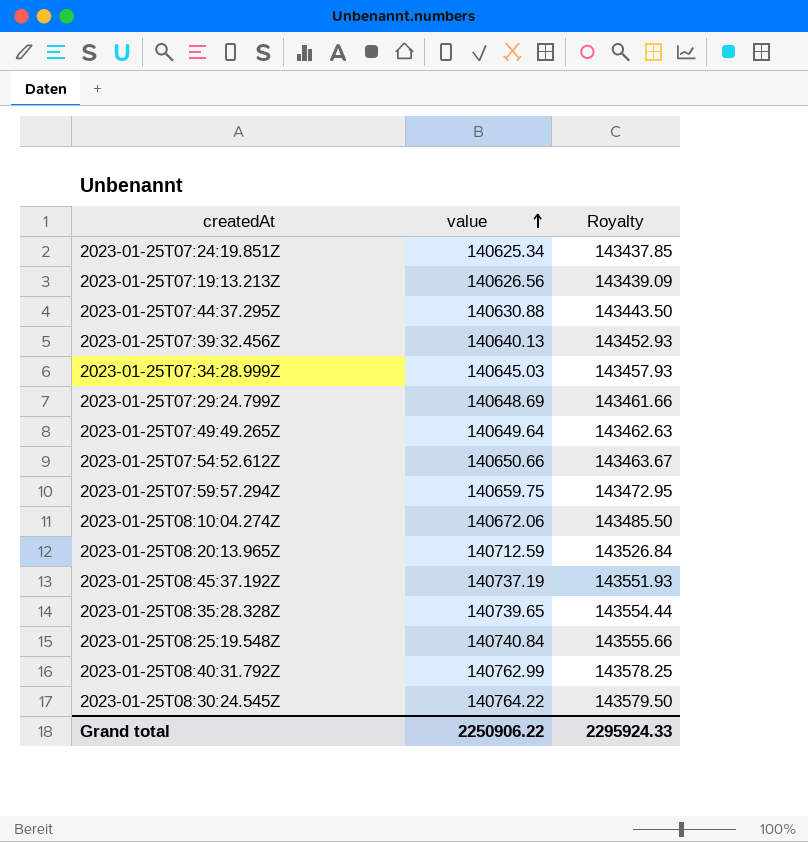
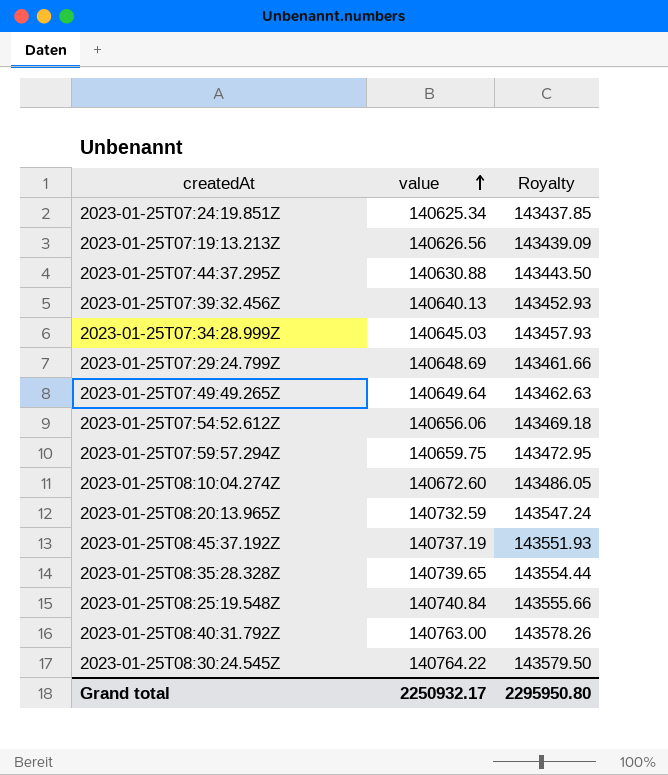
2023-01-25T07:54:52.612Z | value: 140650.66 -> 140656.06
2023-01-25T07:54:52.612Z | Royalty: 143463.67 -> 143469.18
2023-01-25T08:10:04.274Z | value: 140672.06 -> 140672.60
2023-01-25T08:10:04.274Z | Royalty: 143485.50 -> 143486.05
2023-01-25T08:20:13.965Z | value: 140712.59 -> 140732.59
2023-01-25T08:20:13.965Z | Royalty: 143526.84 -> 143547.24
2023-01-25T08:40:31.792Z | value: 140762.99 -> 140763.00
2023-01-25T08:40:31.792Z | Royalty: 143578.25 -> 143578.26
Grand total | value: 2250906.22 -> 2250932.17
Grand total | Royalty: 2295924.33 -> 2295950.80

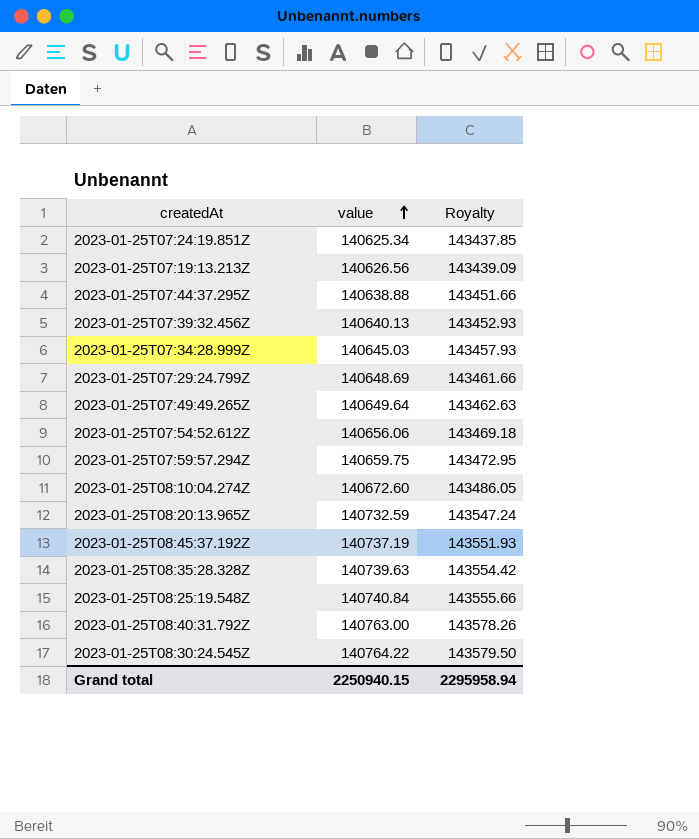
2023-01-25T07:44:37.295Z | value: 140630.88 -> 140638.88
2023-01-25T07:44:37.295Z | Royalty: 143443.50 -> 143451.66
2023-01-25T08:35:28.328Z | value: 140739.65 -> 140739.63
2023-01-25T08:35:28.328Z | Royalty: 143554.44 -> 143554.42
Grand total | value: 2250932.17 -> 2250940.15
Grand total | Royalty: 2295950.80 -> 2295958.94

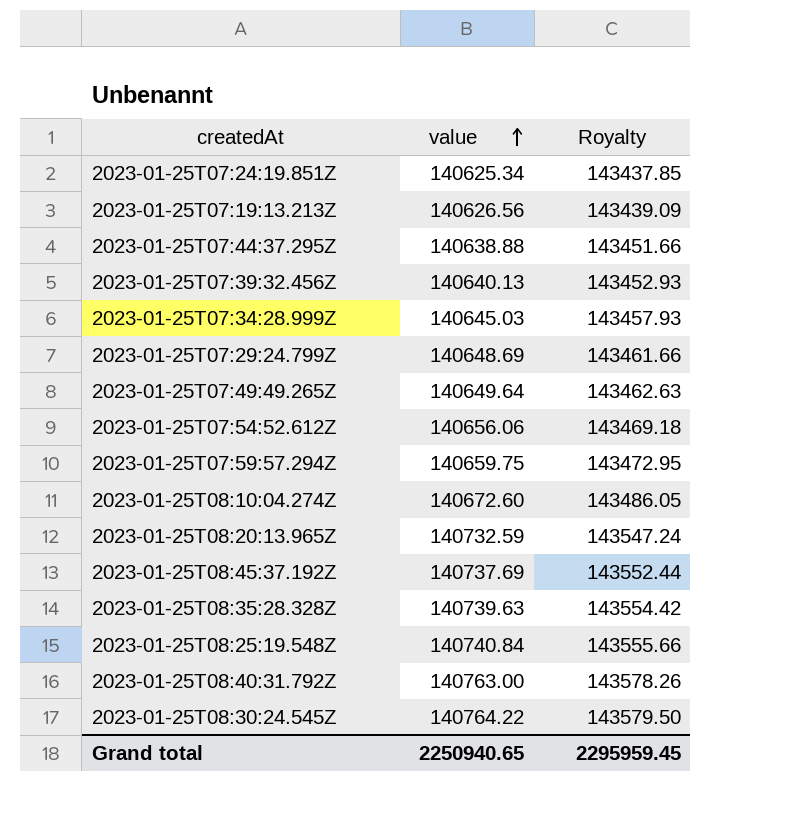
2023-01-25T08:45:37.192Z | value: 140737.19 -> 140737.69
2023-01-25T08:45:37.192Z | Royalty: 143551.93 -> 143552.44
Grand total | value: 2250940.15 -> 2250940.65
Grand total | Royalty: 2295958.94 -> 2295959.45

